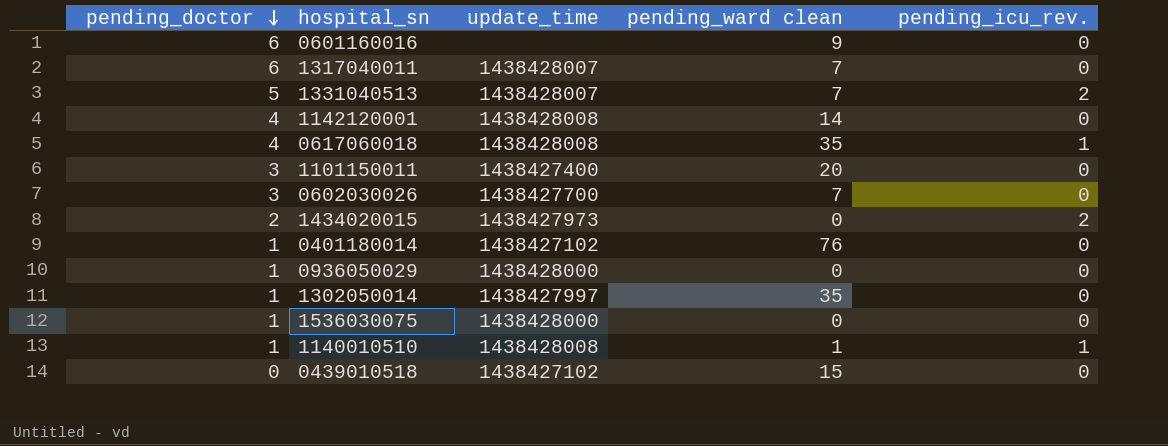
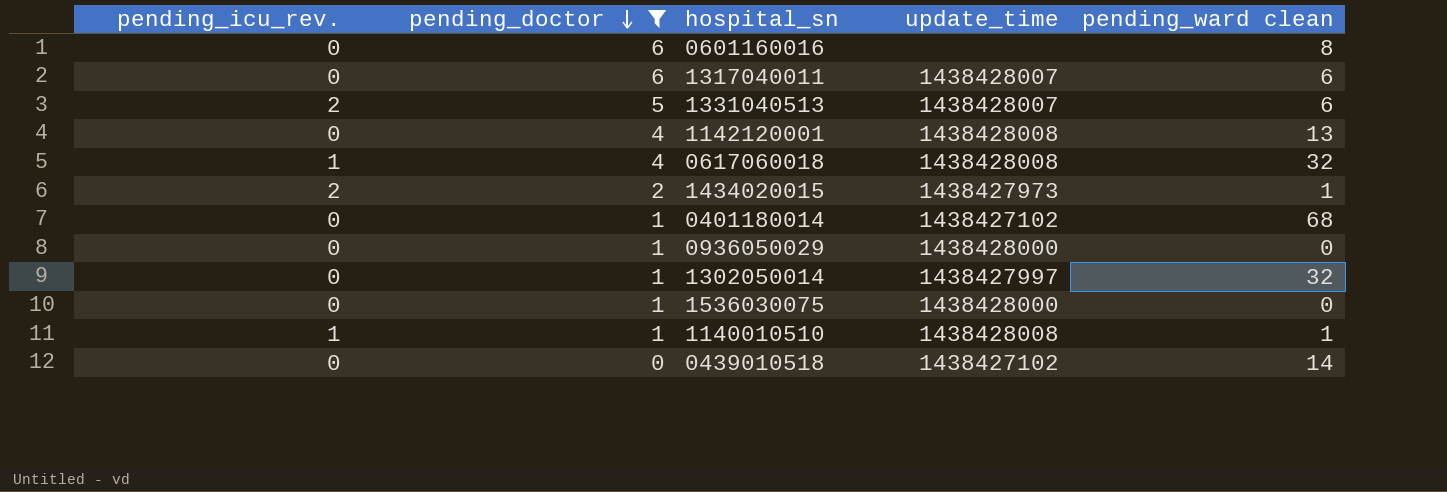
filter: none -> pending_doctor != 3
column pending_icu_rev. | position: 5 -> 1
0601160016 | pending_ward clean: 9 -> 8
1317040011 | pending_ward clean: 7 -> 6
1331040513 | pending_ward clean: 7 -> 6
1142120001 | pending_ward clean: 14 -> 13
0617060018 | pending_ward clean: 35 -> 32
1434020015 | pending_ward clean: 0 -> 1
0401180014 | pending_ward clean: 76 -> 68
1302050014 | pending_ward clean: 35 -> 32
0439010518 | pending_ward clean: 15 -> 14

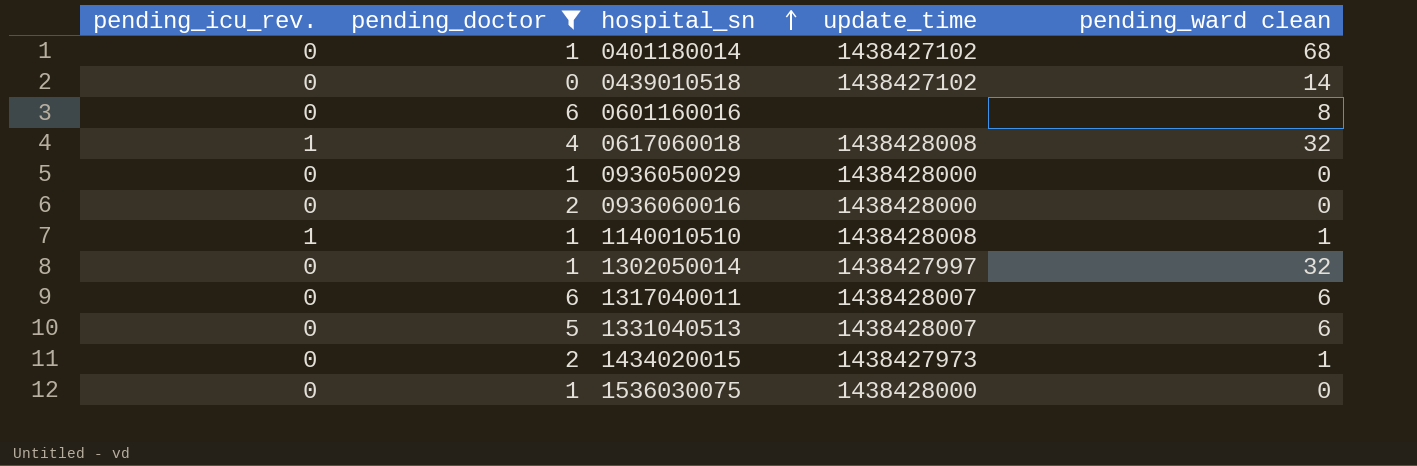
row order: pending_doctor descending -> hospital_sn ascending
row 1142120001: 0 | 4 | 1438428008 | 13 -> none
row 0936060016: none -> 0 | 2 | 1438428000 | 0
1331040513 | pending_icu_rev.: 2 -> 0
1434020015 | pending_icu_rev.: 2 -> 0

